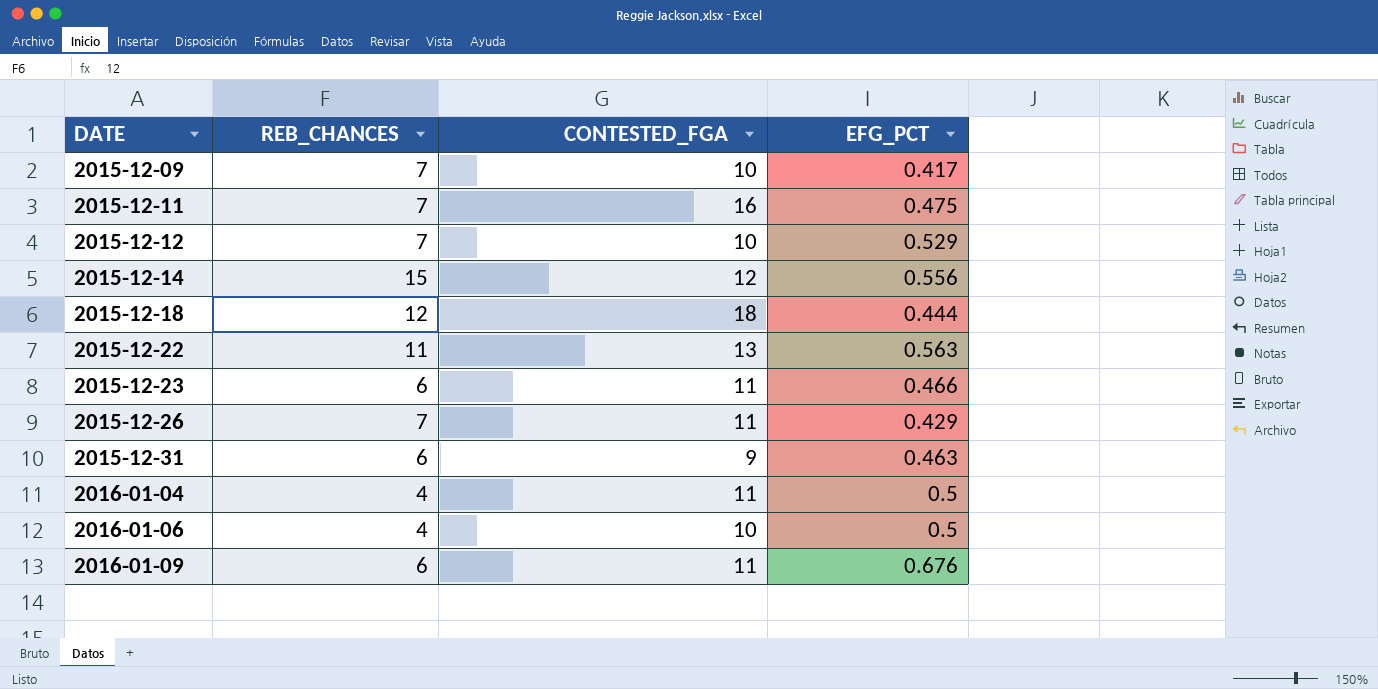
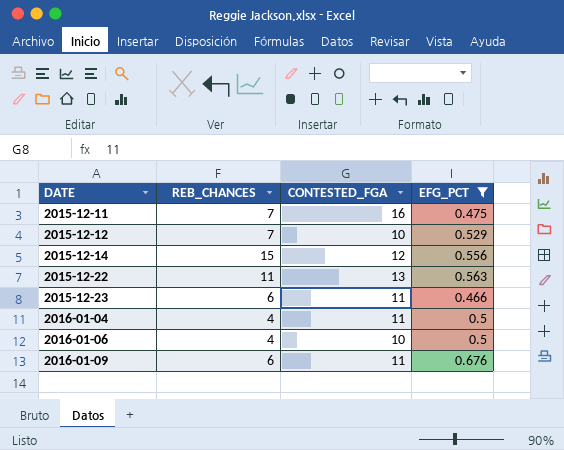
filter: none -> EFG_PCT >= 0.466

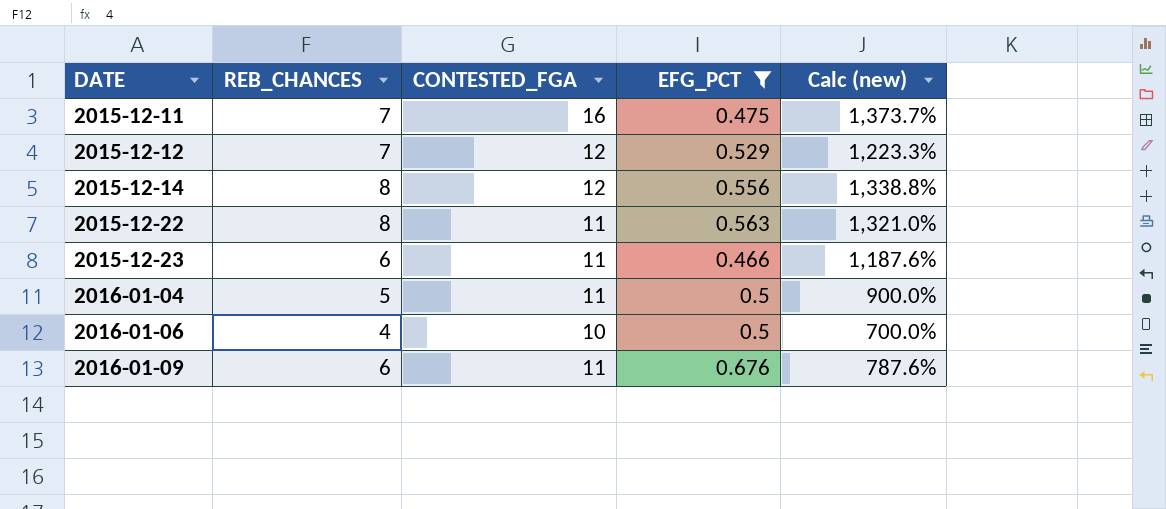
column Calc (new) | formula: none -> ([REB_CHANCES] - [EFG_PCT]) / [EFG_PCT]
2015-12-12 | CONTESTED_FGA: 10 -> 12
2015-12-14 | REB_CHANCES: 15 -> 8
2015-12-22 | REB_CHANCES: 11 -> 8
2015-12-22 | CONTESTED_FGA: 13 -> 11
2016-01-04 | REB_CHANCES: 4 -> 5

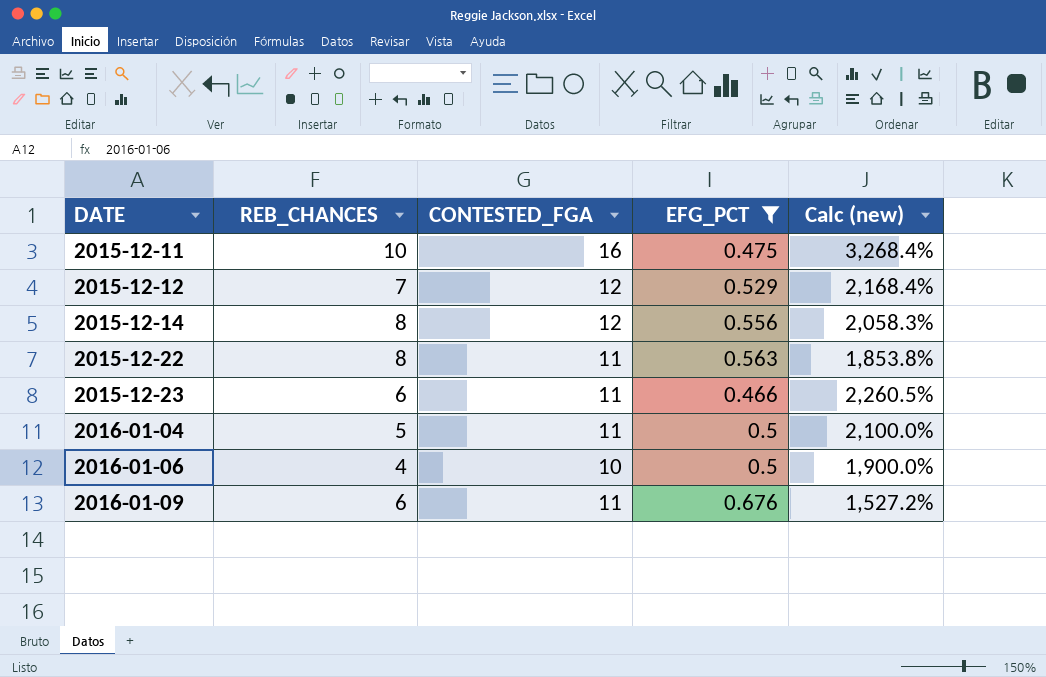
column Calc (new) | formula: ([REB_CHANCES] - [EFG_PCT]) / [EFG_PCT] -> ([CONTESTED_FGA] - [EFG_PCT]) / [EFG_PCT]
2015-12-11 | REB_CHANCES: 7 -> 10

